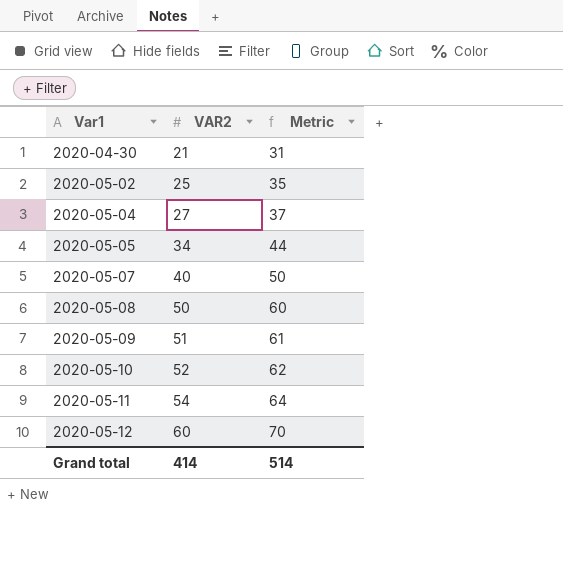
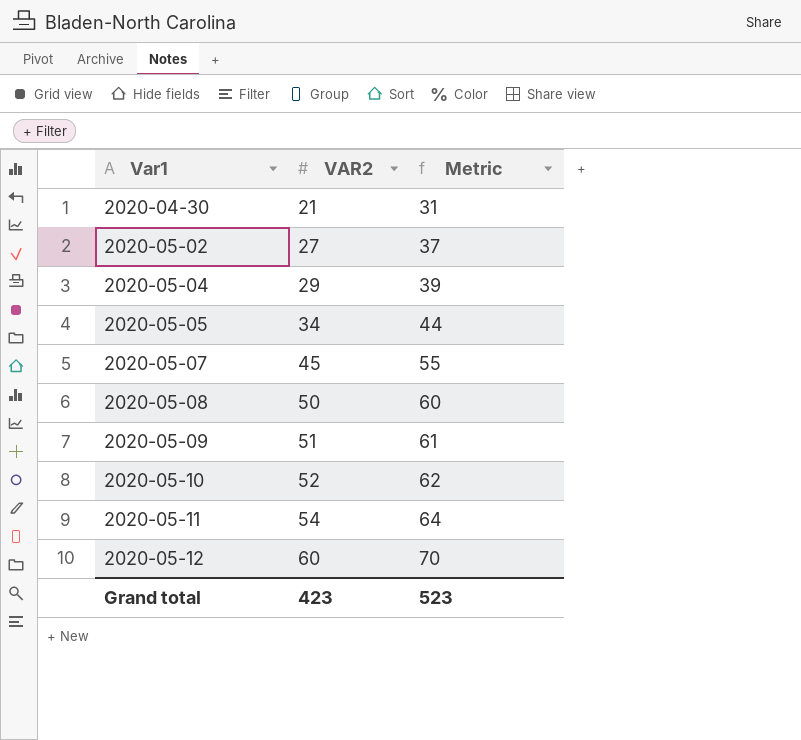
2020-05-02 | VAR2: 25 -> 27
2020-05-02 | Metric: 35 -> 37
2020-05-04 | VAR2: 27 -> 29
2020-05-04 | Metric: 37 -> 39
2020-05-07 | VAR2: 40 -> 45
2020-05-07 | Metric: 50 -> 55
Grand total | VAR2: 414 -> 423
Grand total | Metric: 514 -> 523

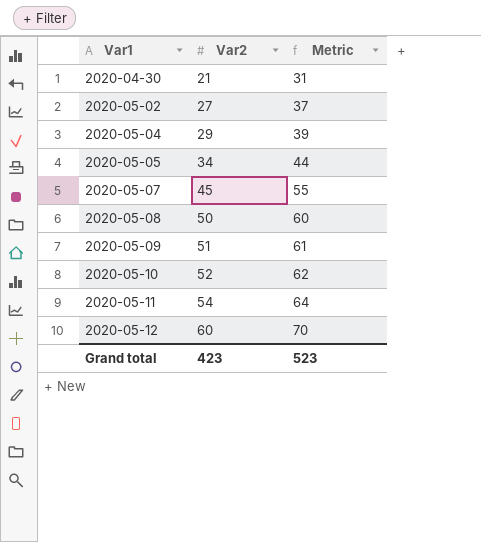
column name: VAR2 -> Var2

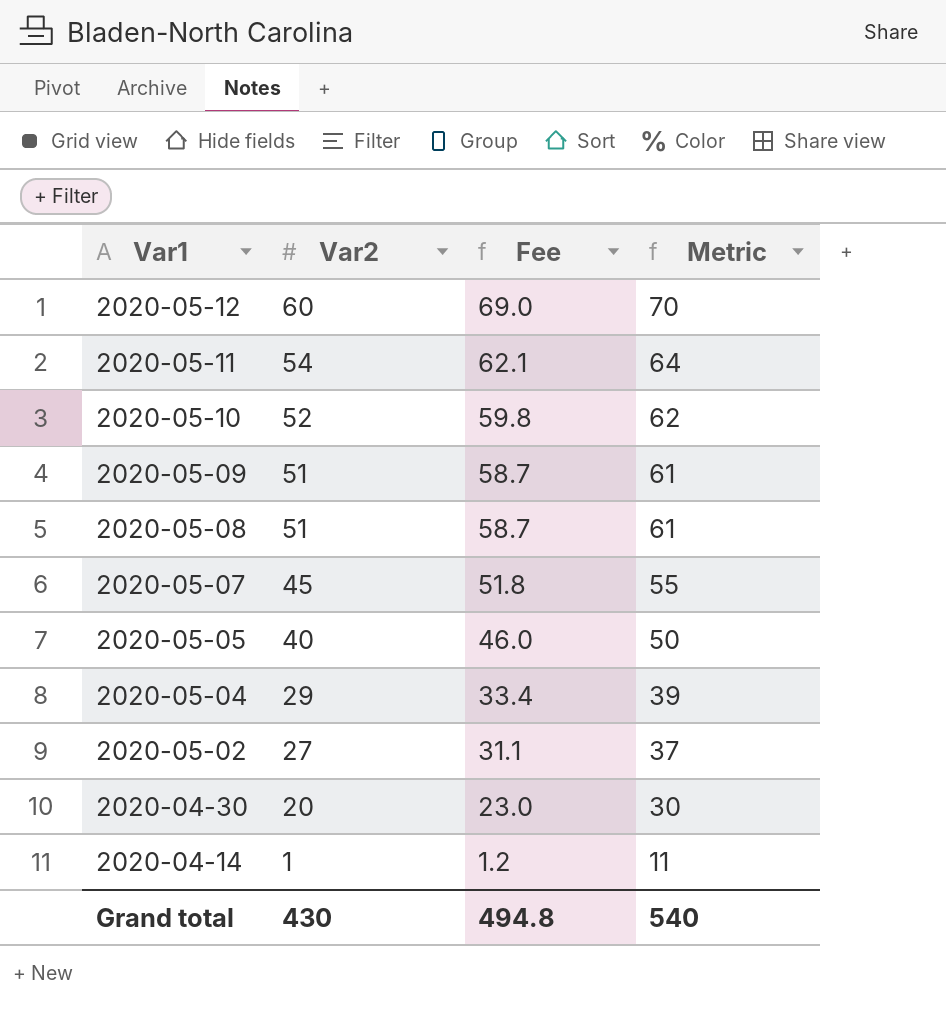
row order: Var1 ascending -> Var1 descending
column Fee | formula: none -> [Var2] * 1.15
2020-05-08 | Var2: 50 -> 51
2020-05-08 | Metric: 60 -> 61
2020-05-05 | Var2: 34 -> 40
2020-05-05 | Metric: 44 -> 50
2020-04-30 | Var2: 21 -> 20
2020-04-30 | Metric: 31 -> 30
row 2020-04-14: none -> 1 | 1.2 | 11
Grand total | Var2: 423 -> 430
Grand total | Metric: 523 -> 540

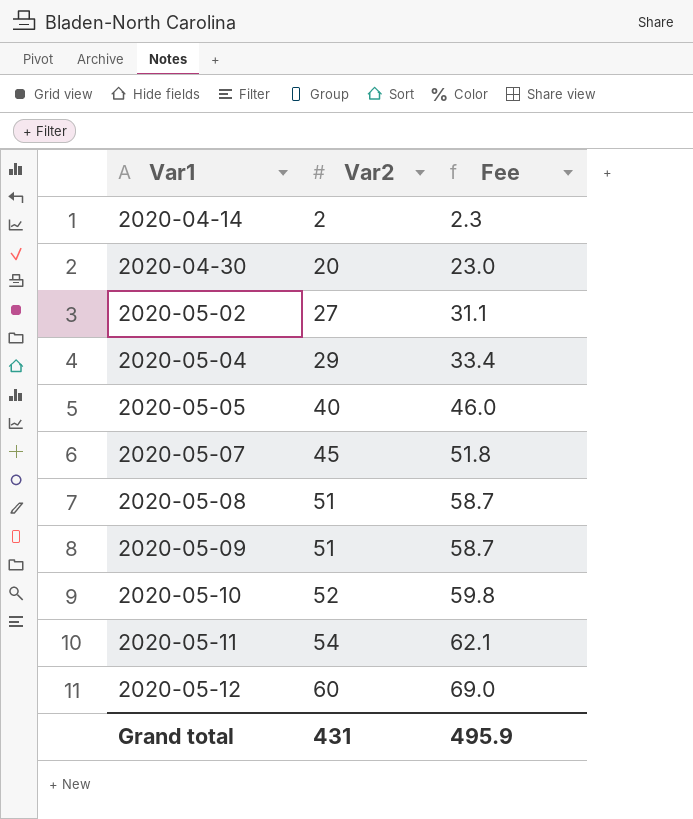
row order: Var1 descending -> Var1 ascending
column Metric | formula: [Var2] + 10 -> none
2020-04-14 | Var2: 1 -> 2
2020-04-14 | Fee: 1.2 -> 2.3
Grand total | Var2: 430 -> 431
Grand total | Fee: 494.8 -> 495.9

